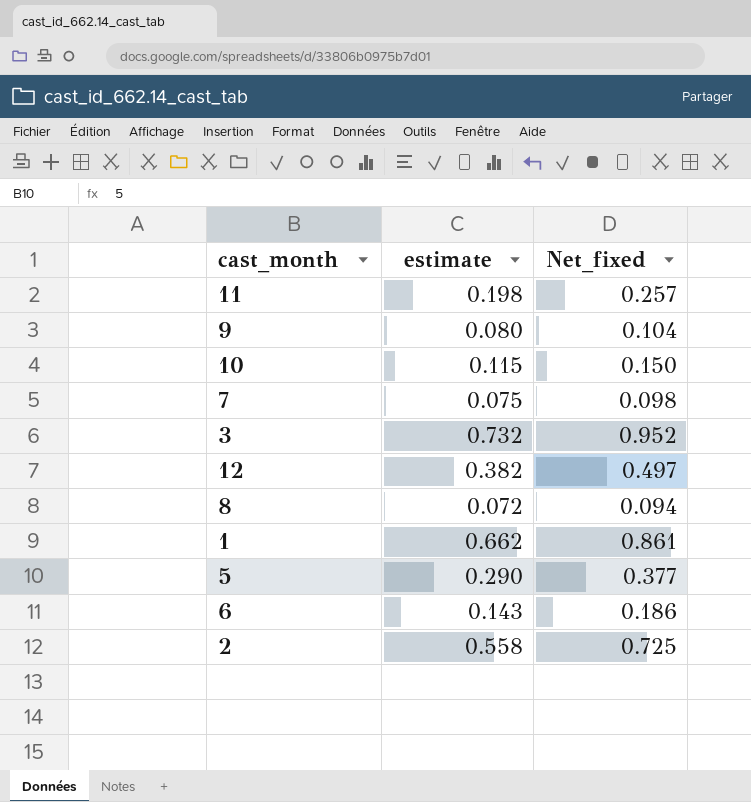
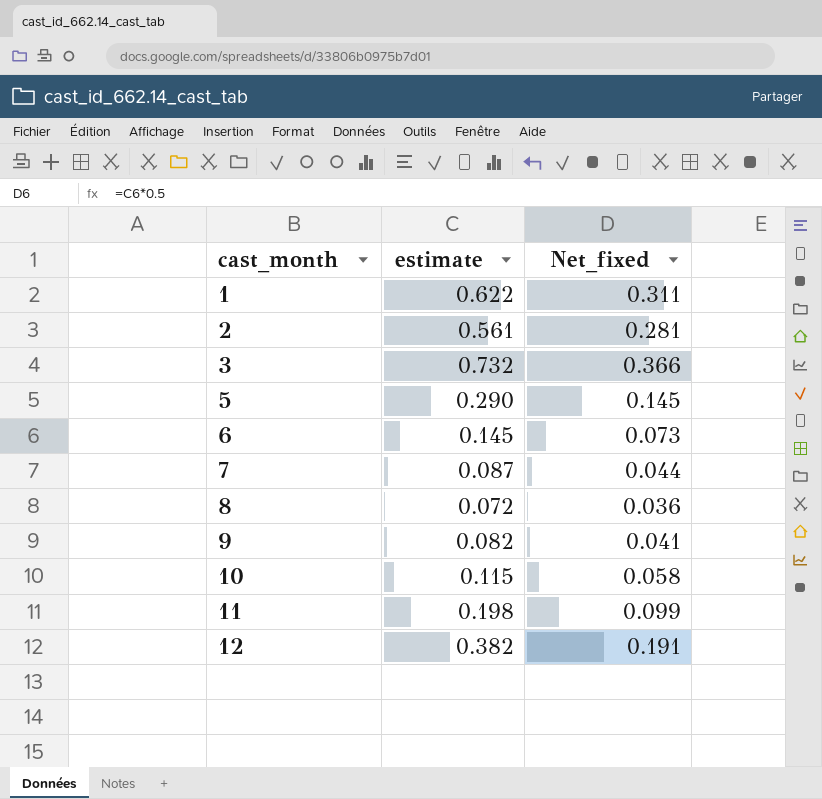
row order: none -> cast_month ascending
column Net_fixed | formula: [estimate] * 1.3 -> [estimate] * 0.5
1 | estimate: 0.662 -> 0.622
2 | estimate: 0.558 -> 0.561
6 | estimate: 0.143 -> 0.145
7 | estimate: 0.075 -> 0.087
9 | estimate: 0.080 -> 0.082

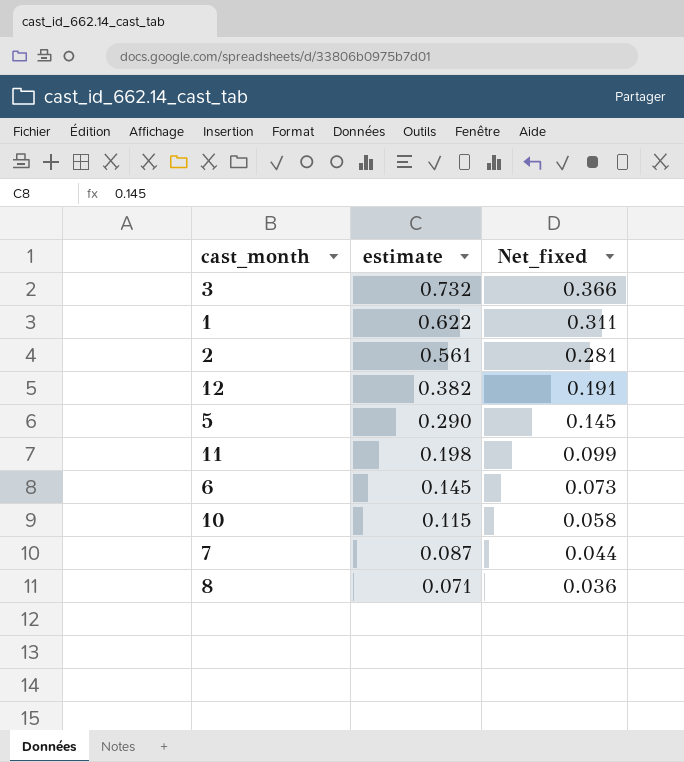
row order: cast_month ascending -> estimate descending
row 9: 0.082 | 0.041 -> none
8 | estimate: 0.072 -> 0.071

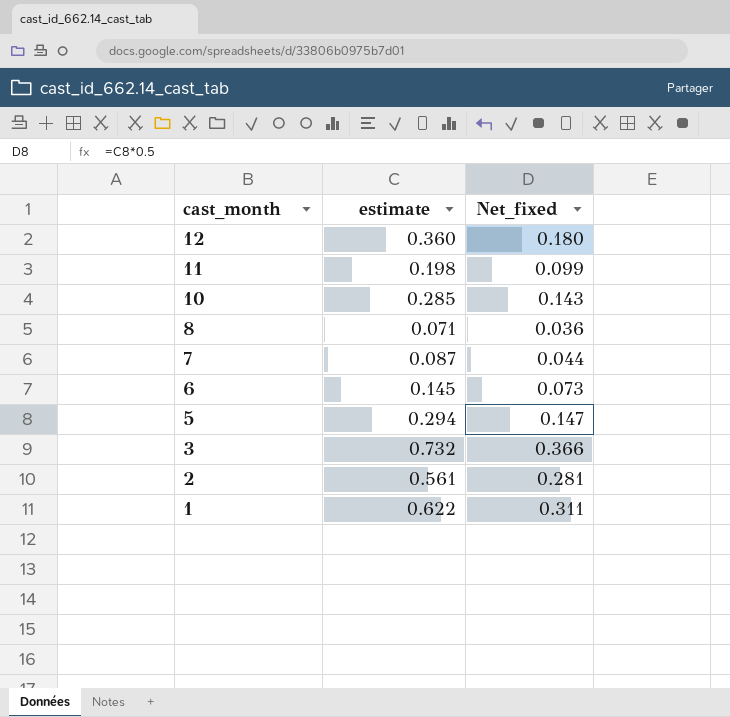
row order: estimate descending -> cast_month descending
12 | estimate: 0.382 -> 0.360
12 | Net_fixed: 0.191 -> 0.180
10 | estimate: 0.115 -> 0.285
10 | Net_fixed: 0.058 -> 0.143
5 | estimate: 0.290 -> 0.294
5 | Net_fixed: 0.145 -> 0.147

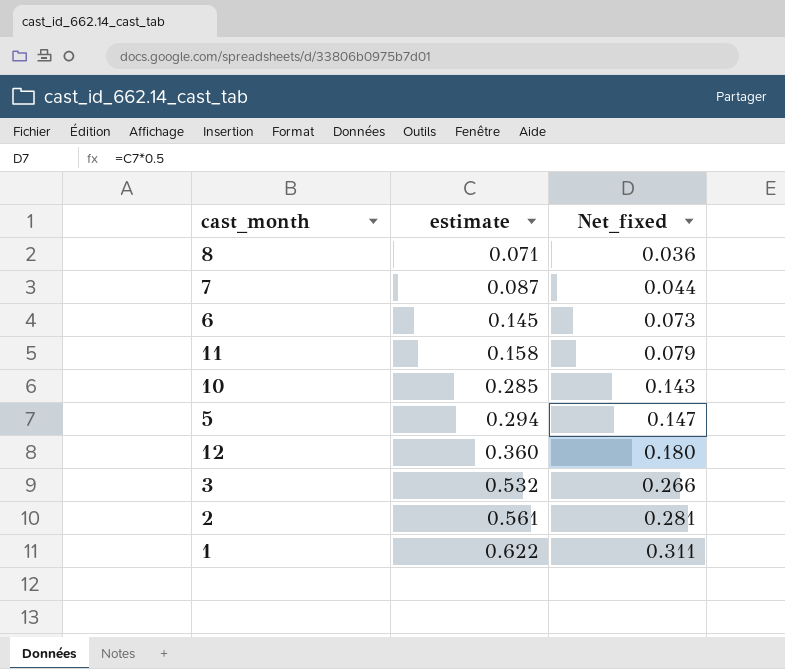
row order: cast_month descending -> estimate ascending
11 | estimate: 0.198 -> 0.158
11 | Net_fixed: 0.099 -> 0.079
3 | estimate: 0.732 -> 0.532
3 | Net_fixed: 0.366 -> 0.266

